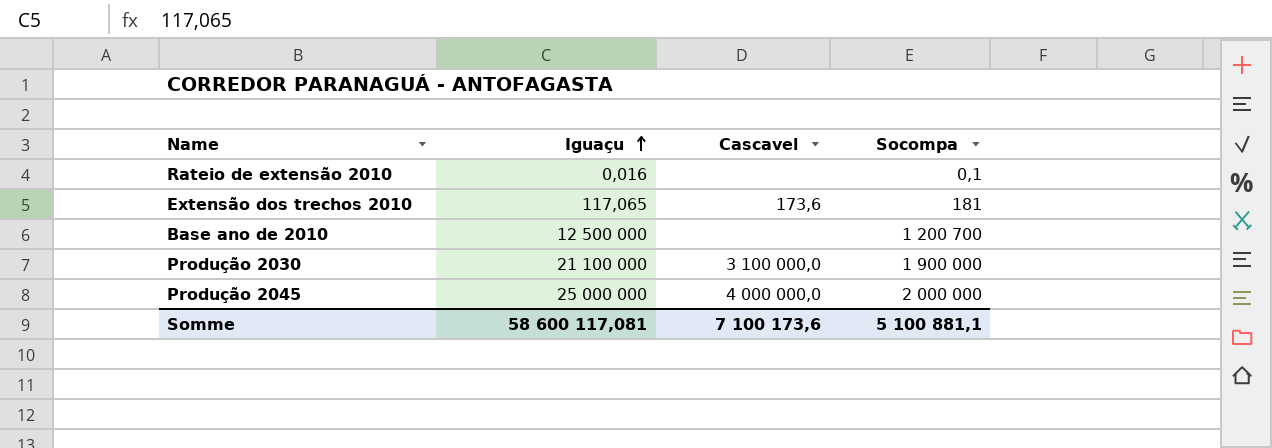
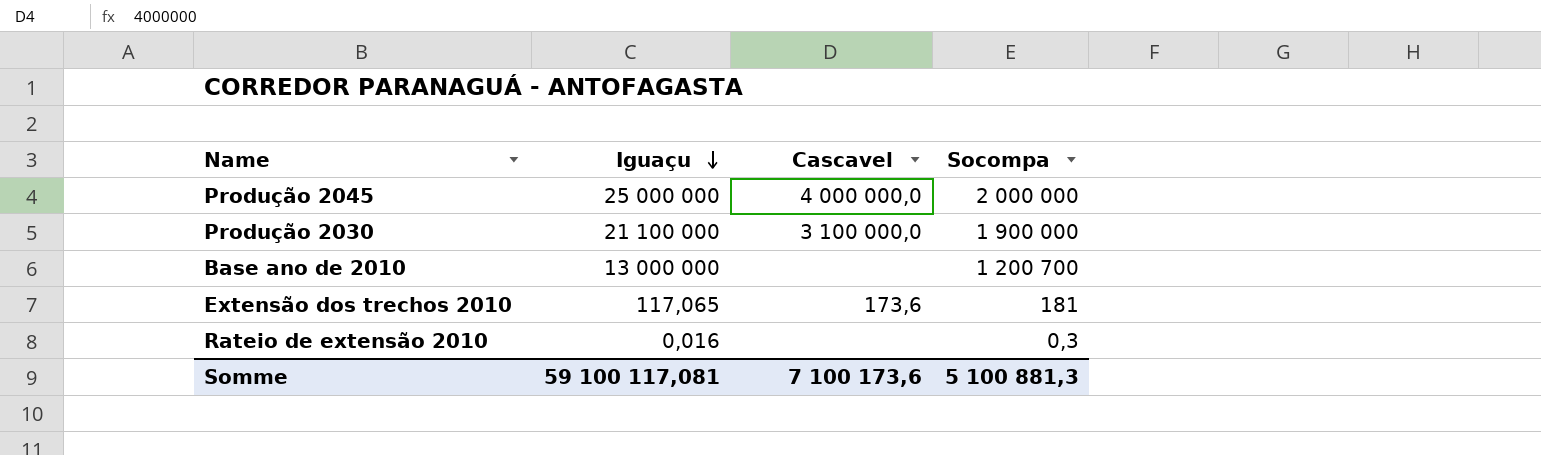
row order: Iguaçu ascending -> Iguaçu descending
Base ano de 2010 | Iguaçu: 12 500 000 -> 13 000 000
Rateio de extensão 2010 | Socompa: 0,1 -> 0,3
Somme | Iguaçu: 58 600 117,081 -> 59 100 117,081
Somme | Socompa: 5 100 881,1 -> 5 100 881,3

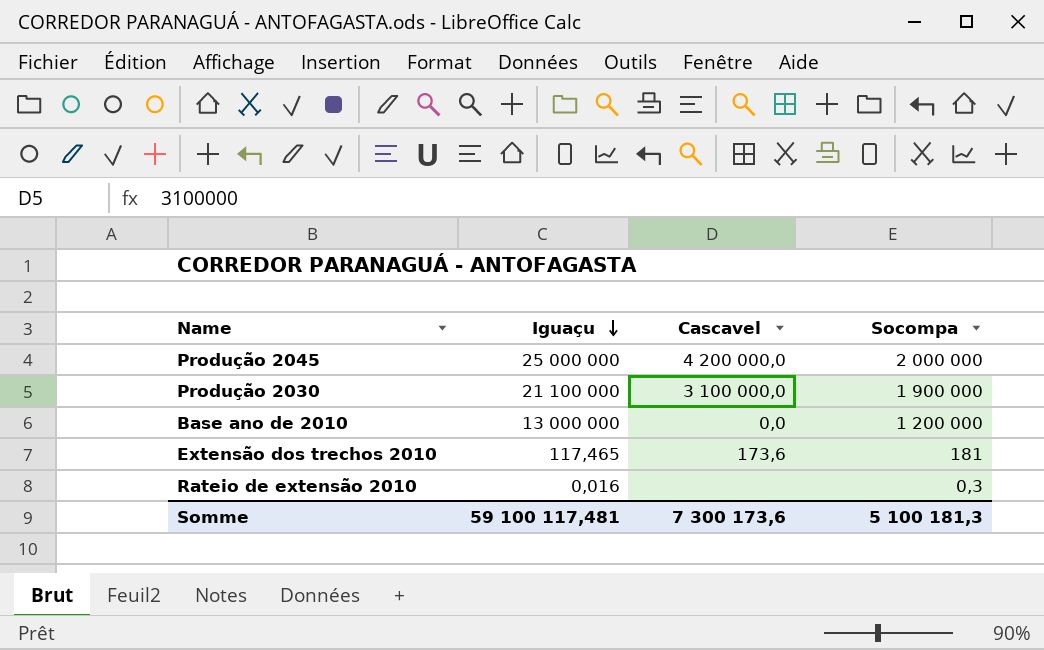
Produção 2045 | Cascavel: 4 000 000,0 -> 4 200 000,0
Base ano de 2010 | Cascavel: none -> 0,0
Base ano de 2010 | Socompa: 1 200 700 -> 1 200 000
Extensão dos trechos 2010 | Iguaçu: 117,065 -> 117,465
Somme | Iguaçu: 59 100 117,081 -> 59 100 117,481
Somme | Cascavel: 7 100 173,6 -> 7 300 173,6
Somme | Socompa: 5 100 881,3 -> 5 100 181,3

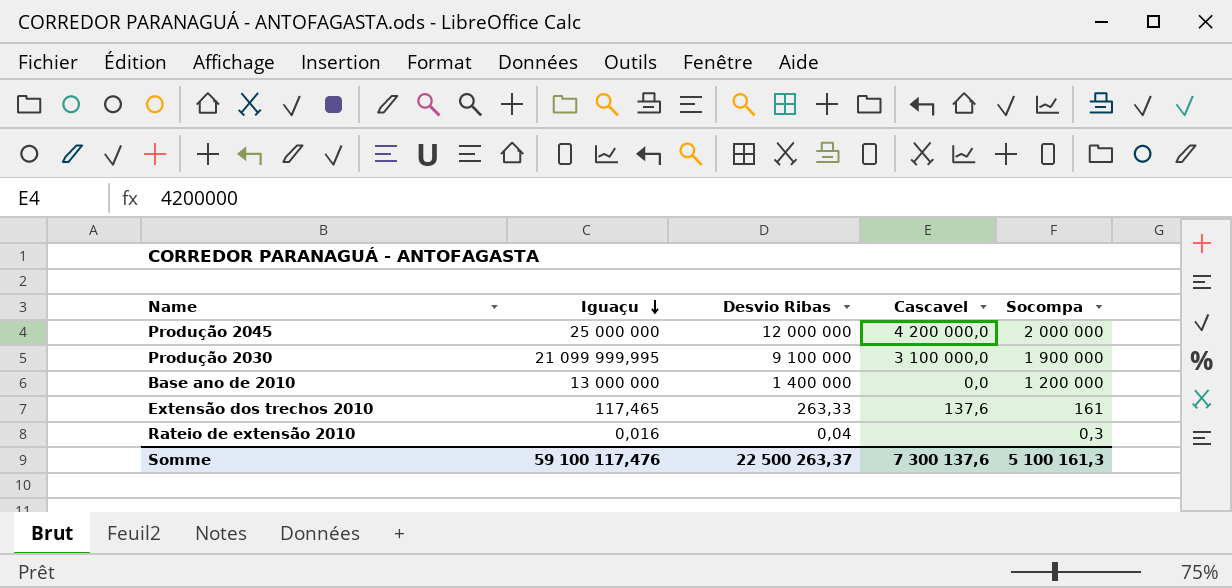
column Desvio Ribas | position: none -> 3
Produção 2030 | Iguaçu: 21 100 000 -> 21 099 999,995
Extensão dos trechos 2010 | Cascavel: 173,6 -> 137,6
Extensão dos trechos 2010 | Socompa: 181 -> 161
Somme | Iguaçu: 59 100 117,481 -> 59 100 117,476
Somme | Cascavel: 7 300 173,6 -> 7 300 137,6
Somme | Socompa: 5 100 181,3 -> 5 100 161,3

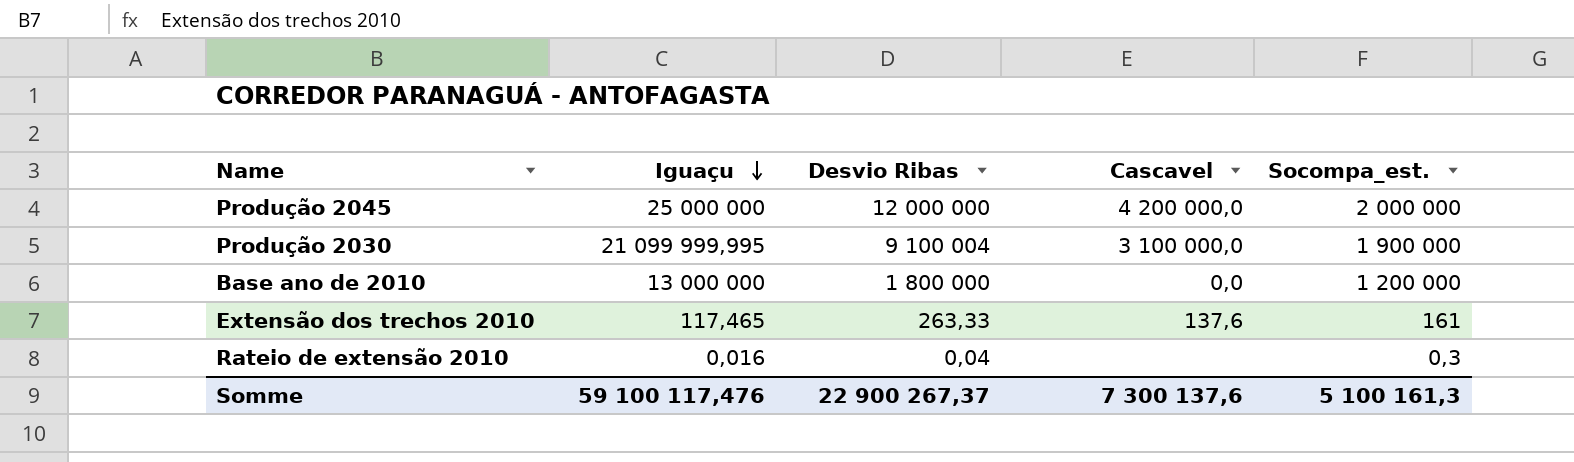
column name: Socompa -> Socompa_est.
Produção 2030 | Desvio Ribas: 9 100 000 -> 9 100 004
Base ano de 2010 | Desvio Ribas: 1 400 000 -> 1 800 000
Somme | Desvio Ribas: 22 500 263,37 -> 22 900 267,37

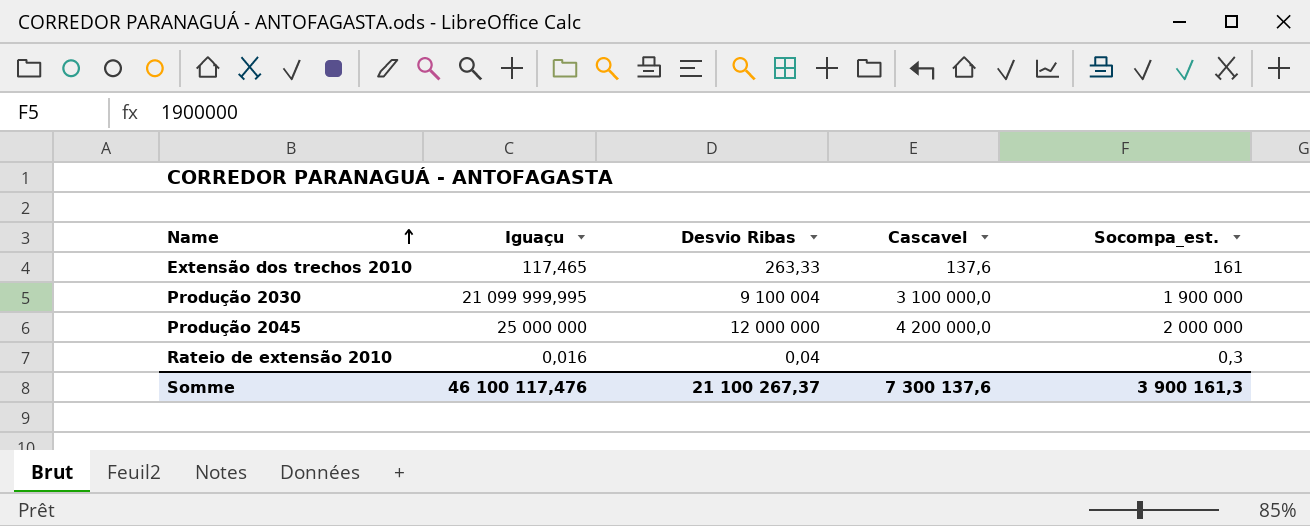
row order: Iguaçu descending -> Name ascending
row Base ano de 2010: 13 000 000 | 1 800 000 | 0,0 | 1 200 000 -> none
Somme | Iguaçu: 59 100 117,476 -> 46 100 117,476
Somme | Desvio Ribas: 22 900 267,37 -> 21 100 267,37
Somme | Socompa_est.: 5 100 161,3 -> 3 900 161,3

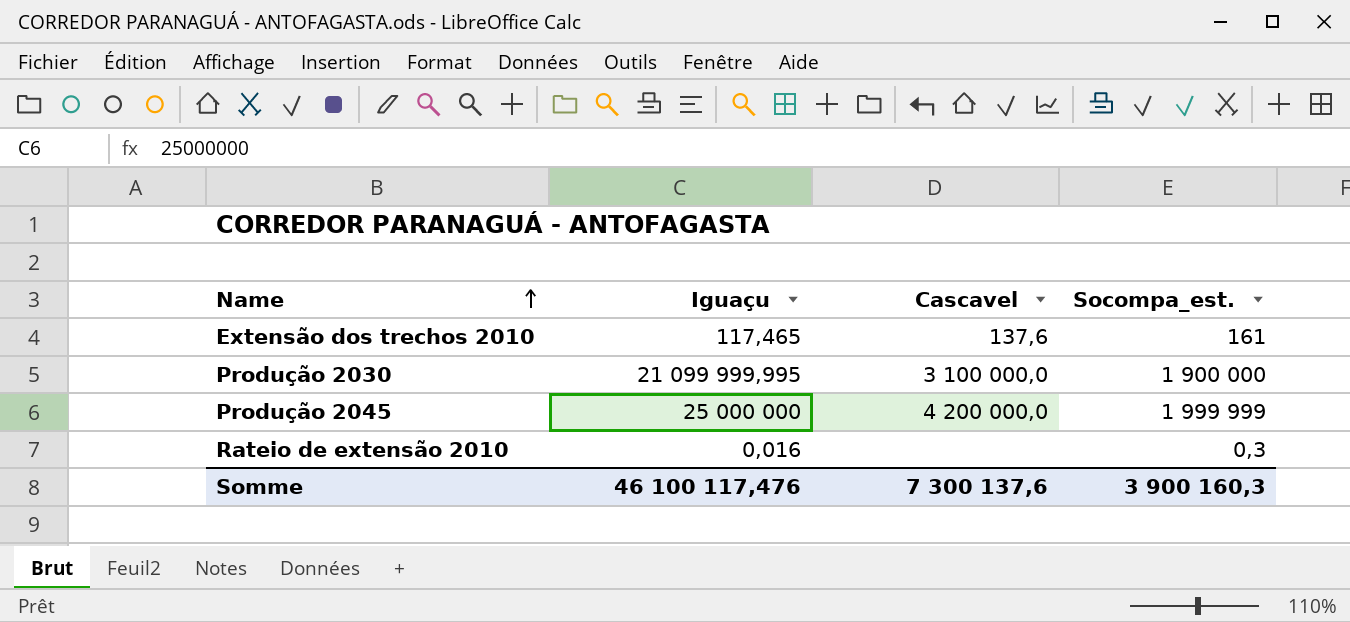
column Desvio Ribas | position: 3 -> none
Produção 2045 | Socompa_est.: 2 000 000 -> 1 999 999
Somme | Socompa_est.: 3 900 161,3 -> 3 900 160,3

